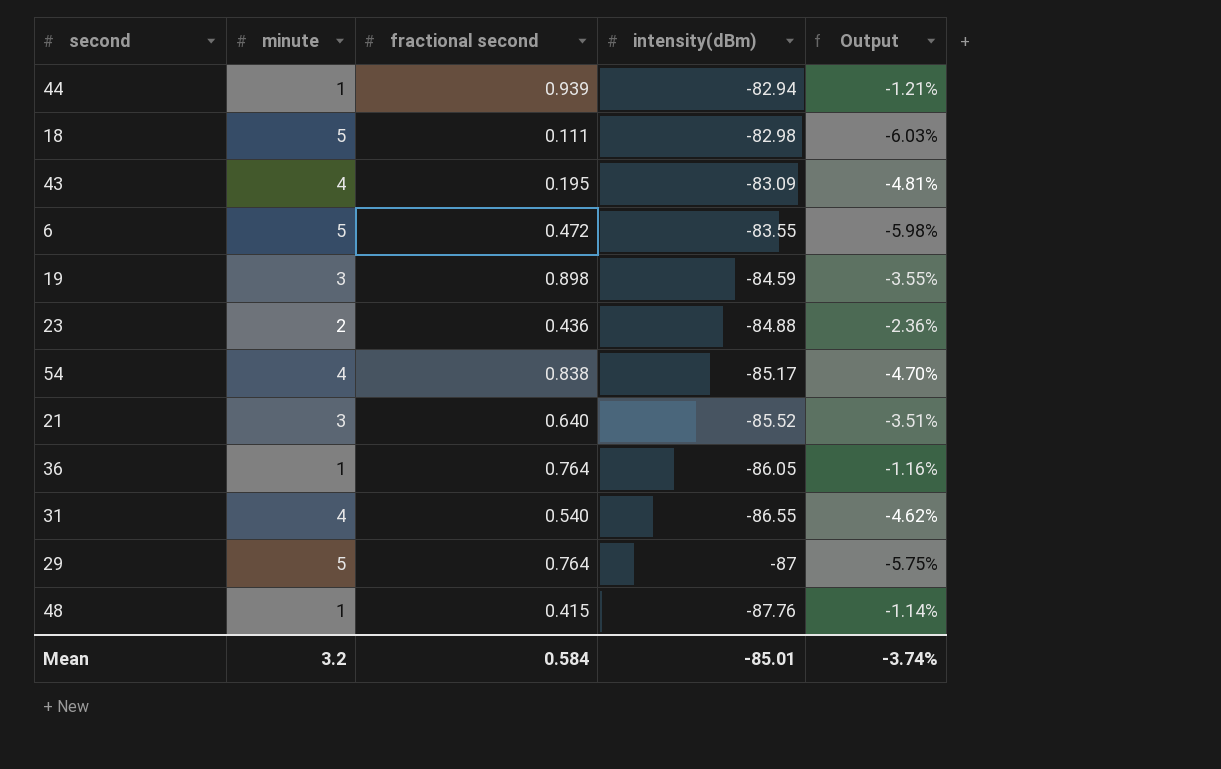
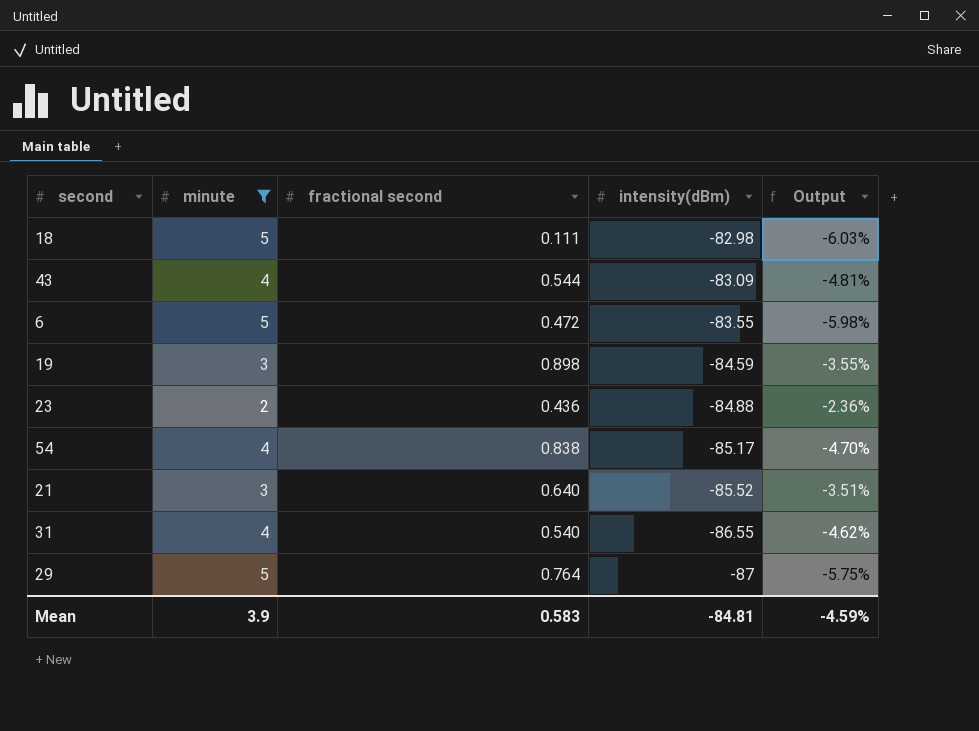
filter: none -> minute != 1
43 | fractional second: 0.195 -> 0.544
Mean | minute: 3.2 -> 3.9
Mean | fractional second: 0.584 -> 0.583
Mean | intensity(dBm): -85.01 -> -84.81
Mean | Output: -3.74% -> -4.59%

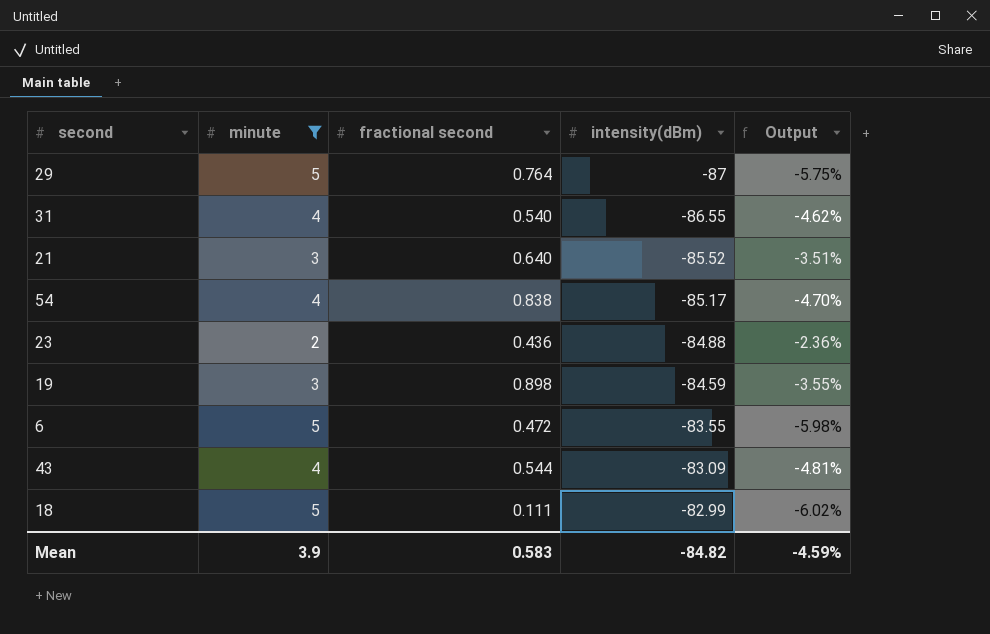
row order: intensity(dBm) descending -> intensity(dBm) ascending
18 | intensity(dBm): -82.98 -> -82.99
18 | Output: -6.03% -> -6.02%
Mean | intensity(dBm): -84.81 -> -84.82

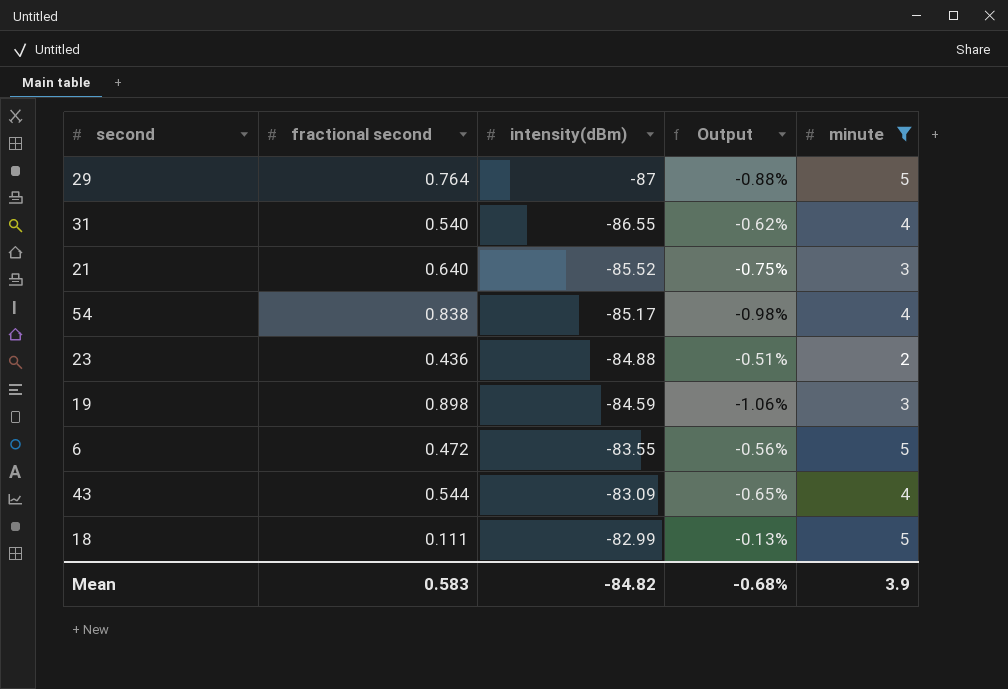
column Output | formula: [minute] / [intensity(dBm)] -> [fractional second] / [intensity(dBm)]
column minute | position: 2 -> 5
Mean | Output: -4.59% -> -0.68%

